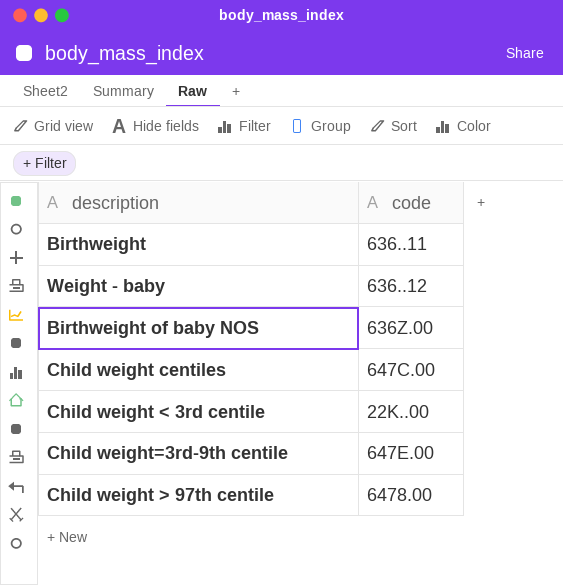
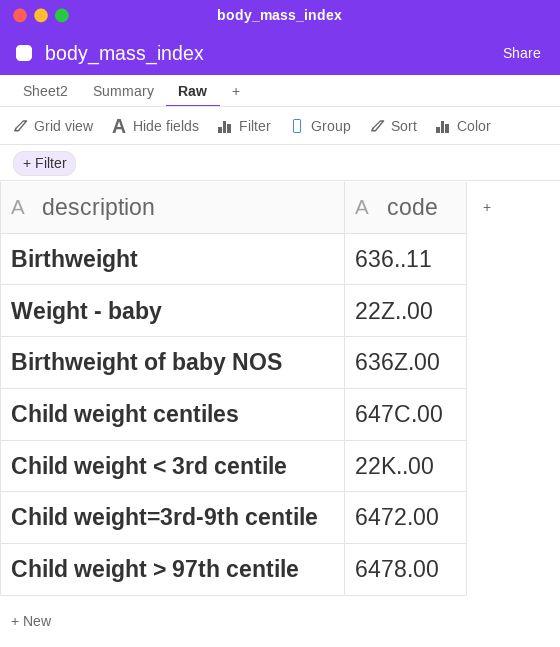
Weight - baby | code: 636..12 -> 22Z..00
Child weight=3rd-9th centile | code: 647E.00 -> 6472.00

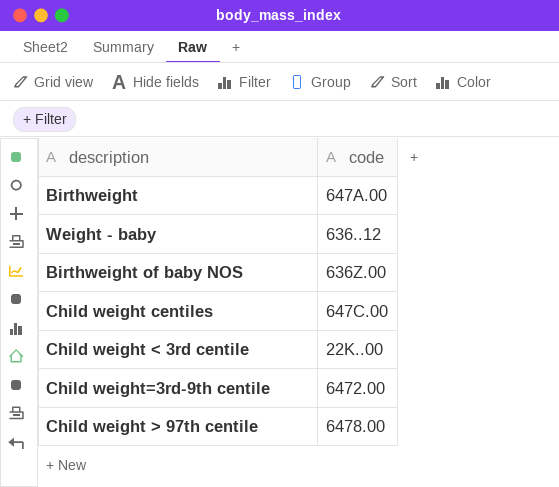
Birthweight | code: 636..11 -> 647A.00
Weight - baby | code: 22Z..00 -> 636..12

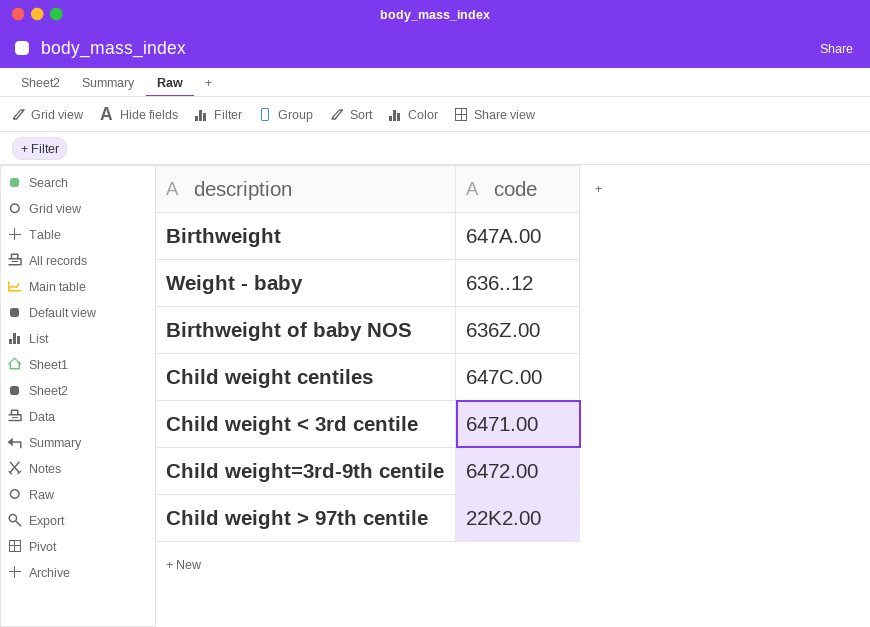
Child weight < 3rd centile | code: 22K..00 -> 6471.00
Child weight > 97th centile | code: 6478.00 -> 22K2.00

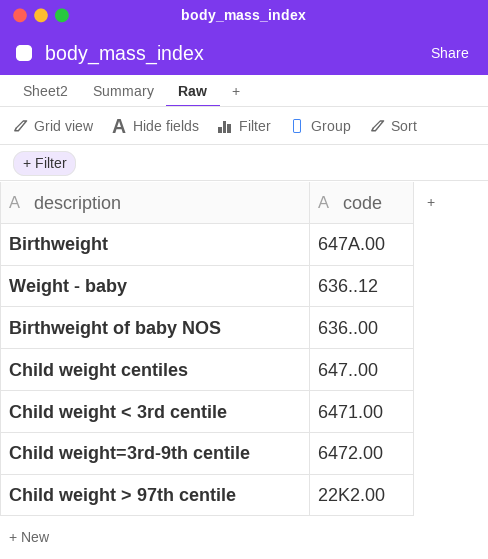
Birthweight of baby NOS | code: 636Z.00 -> 636..00
Child weight centiles | code: 647C.00 -> 647..00

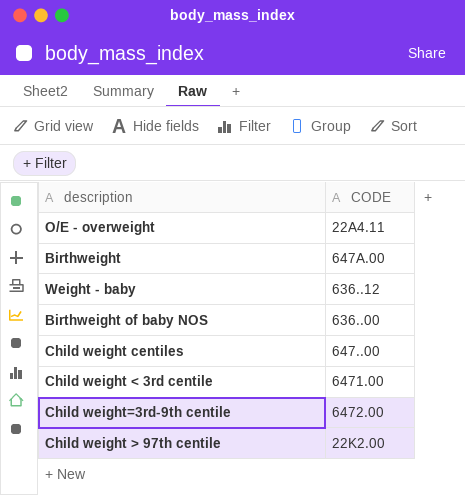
column name: code -> CODE
row O/E - overweight: none -> 22A4.11

